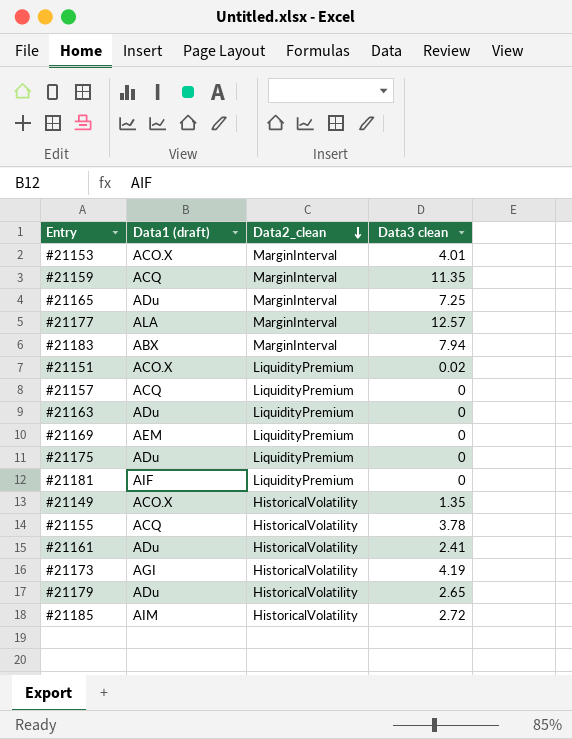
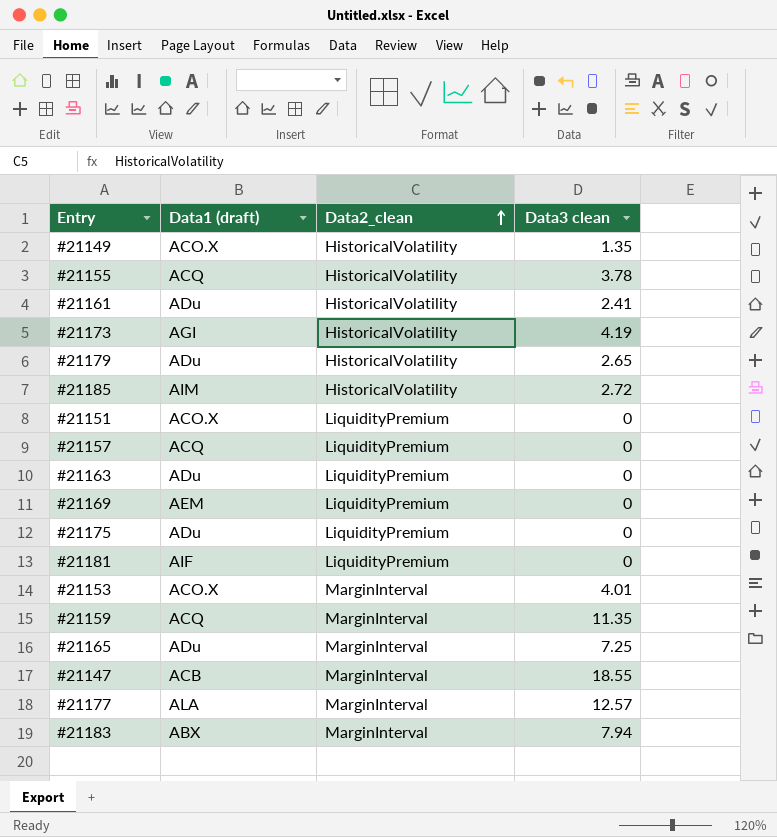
row order: Data2_clean descending -> Data2_clean ascending
#21151 | Data3 clean: 0.02 -> 0
row #21147: none -> ACB | MarginInterval | 18.55

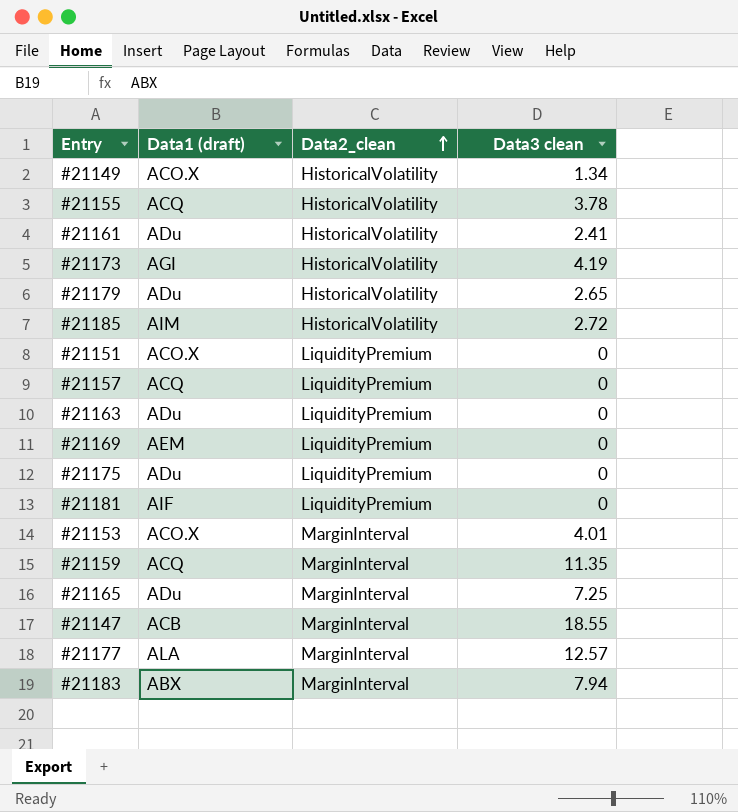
#21149 | Data3 clean: 1.35 -> 1.34

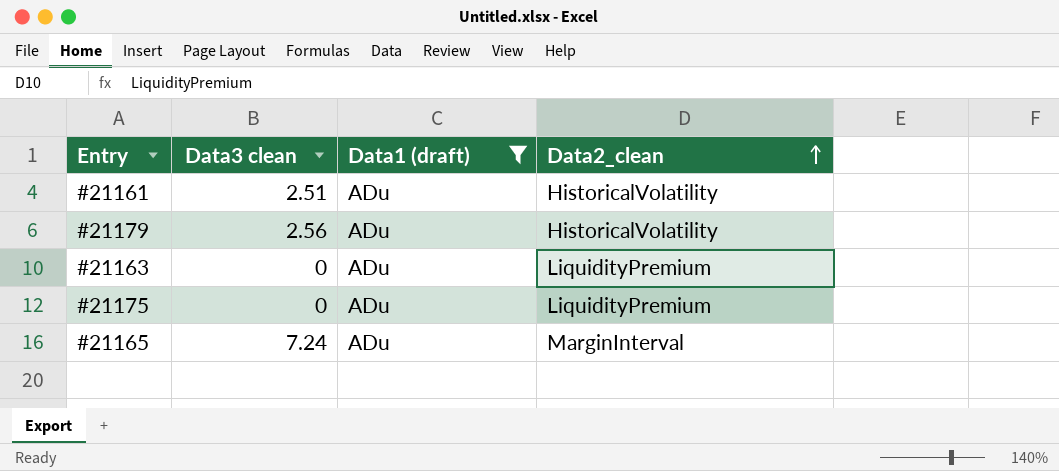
filter: none -> Data1 (draft) = ADu
column Data3 clean | position: 4 -> 2
#21161 | Data3 clean: 2.41 -> 2.51
#21179 | Data3 clean: 2.65 -> 2.56
#21165 | Data3 clean: 7.25 -> 7.24

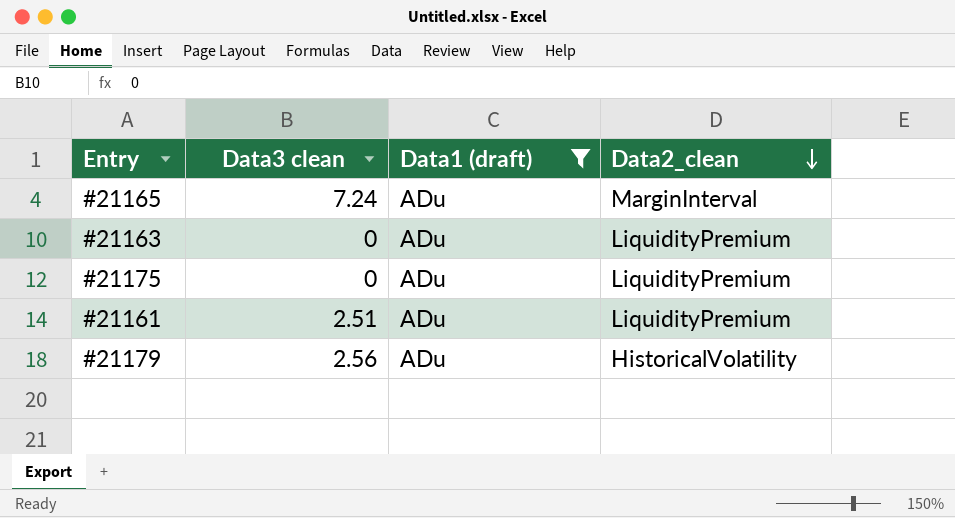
row order: Data2_clean ascending -> Data2_clean descending
#21161 | Data2_clean: HistoricalVolatility -> LiquidityPremium

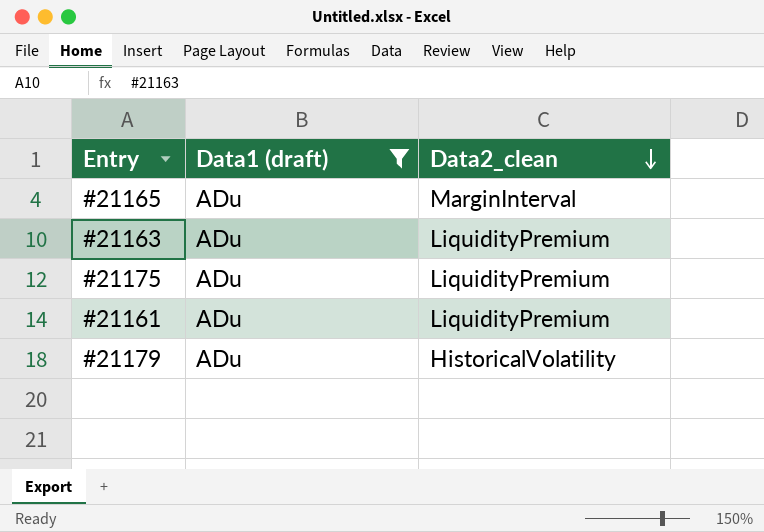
column Data3 clean | position: 2 -> none

